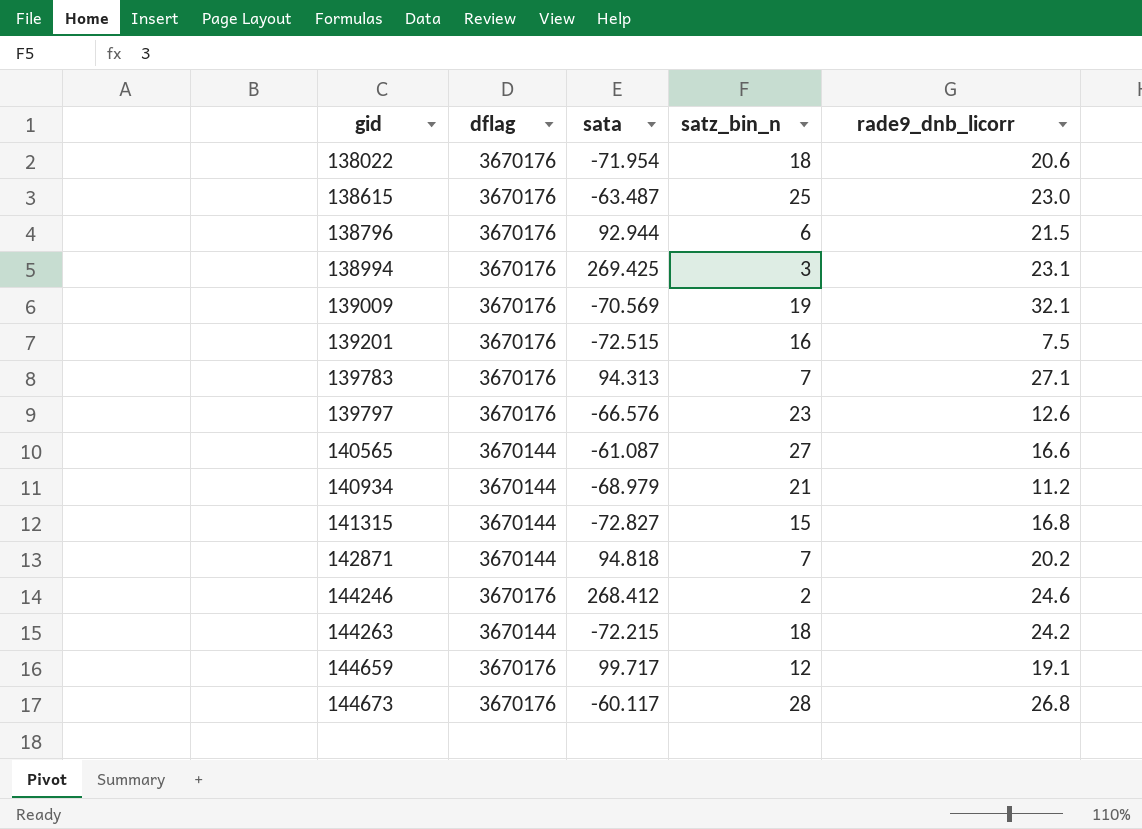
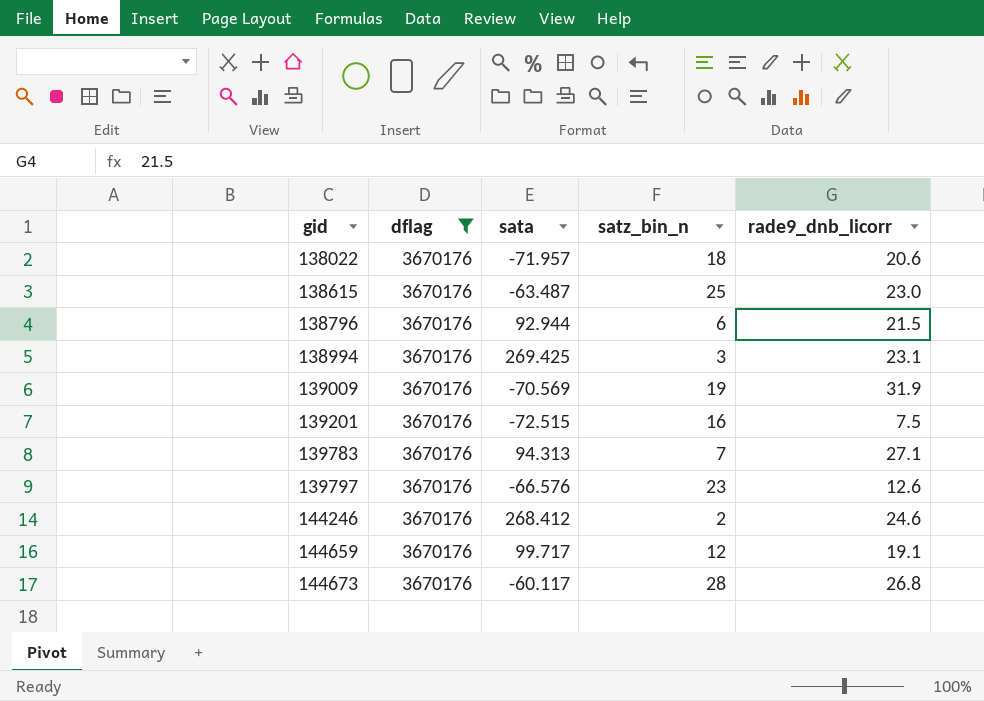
filter: none -> dflag = 3670176
138022 | sata: -71.954 -> -71.957
139009 | rade9_dnb_licorr: 32.1 -> 31.9

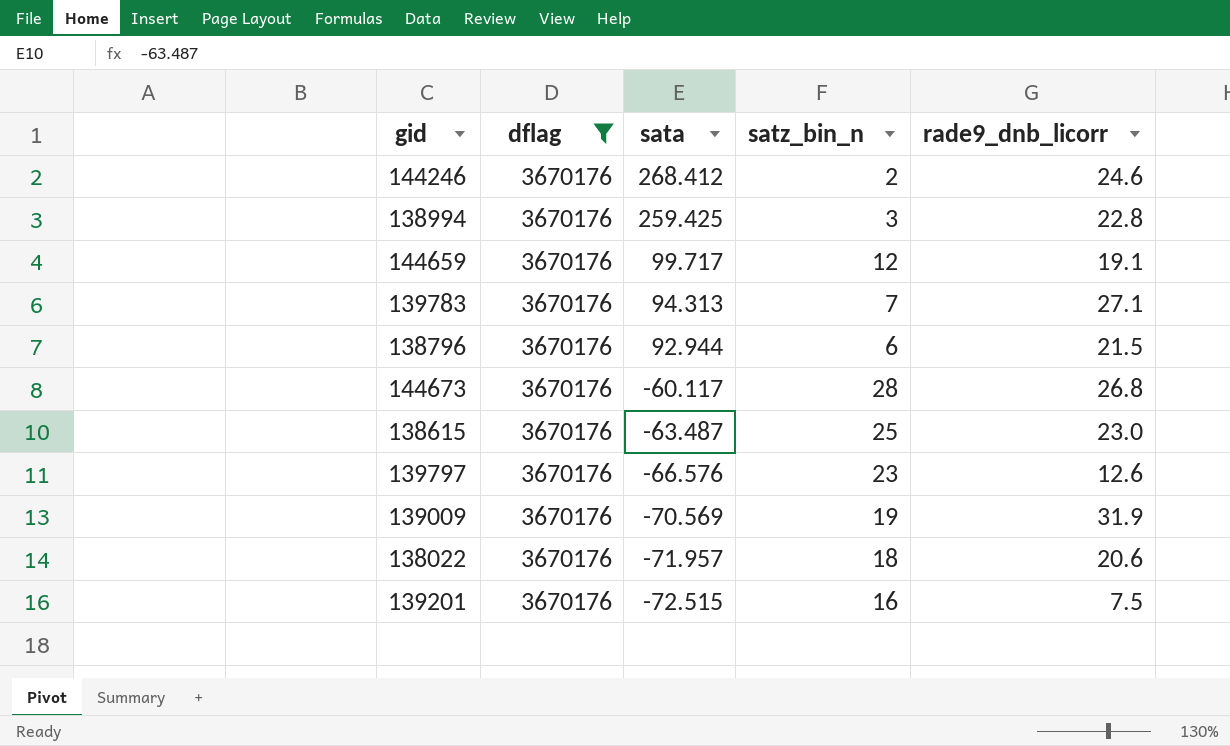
row order: gid ascending -> sata descending
138994 | sata: 269.425 -> 259.425
138994 | rade9_dnb_licorr: 23.1 -> 22.8

